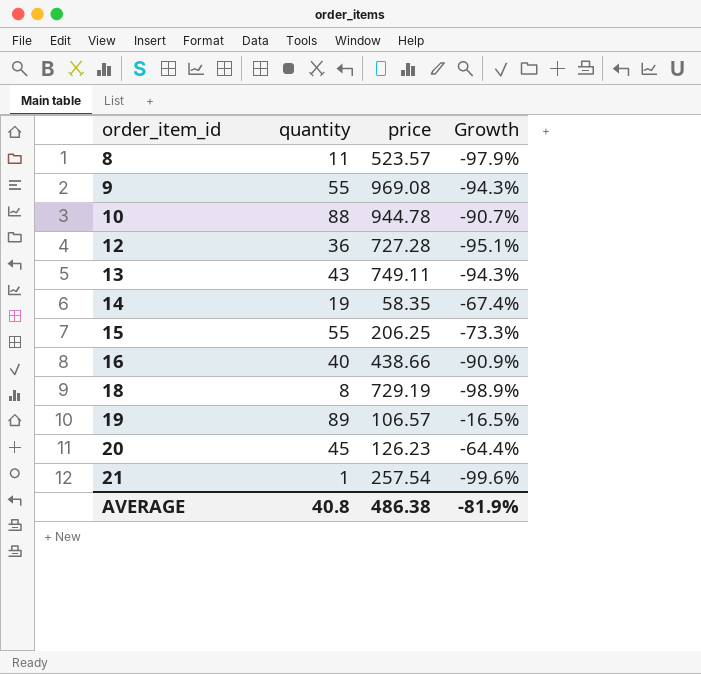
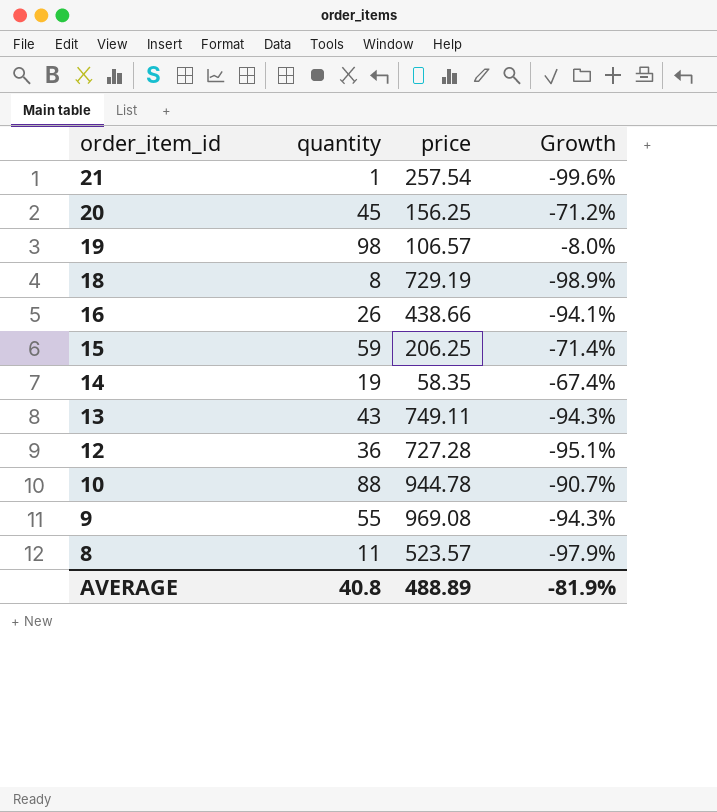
row order: order_item_id ascending -> order_item_id descending
20 | price: 126.23 -> 156.25
20 | Growth: -64.4% -> -71.2%
19 | quantity: 89 -> 98
19 | Growth: -16.5% -> -8.0%
16 | quantity: 40 -> 26
16 | Growth: -90.9% -> -94.1%
15 | quantity: 55 -> 59
15 | Growth: -73.3% -> -71.4%
AVERAGE | price: 486.38 -> 488.89

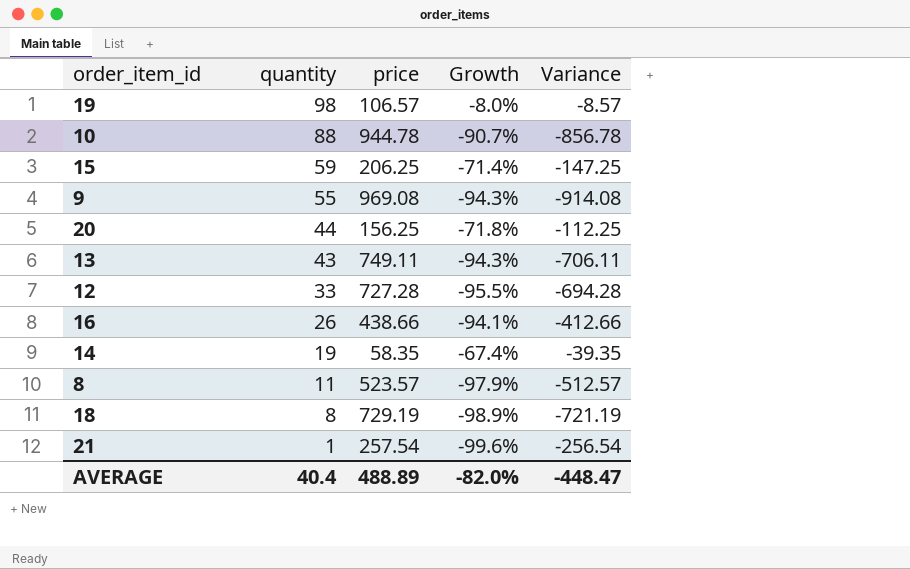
row order: order_item_id descending -> quantity descending
column Variance | formula: none -> [quantity] - [price]
20 | quantity: 45 -> 44
20 | Growth: -71.2% -> -71.8%
12 | quantity: 36 -> 33
12 | Growth: -95.1% -> -95.5%
AVERAGE | quantity: 40.8 -> 40.4
AVERAGE | Growth: -81.9% -> -82.0%

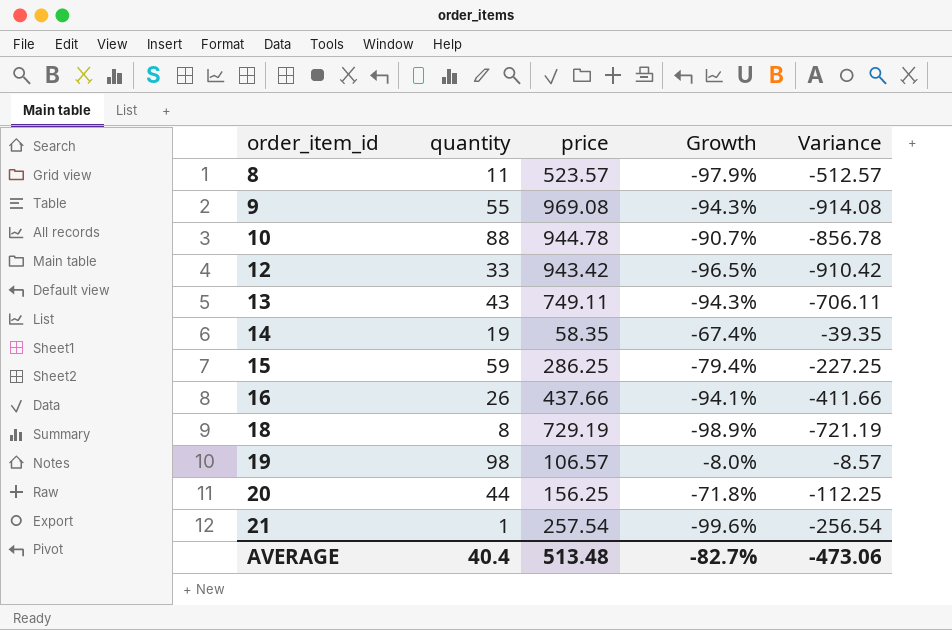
row order: quantity descending -> order_item_id ascending
12 | price: 727.28 -> 943.42
12 | Growth: -95.5% -> -96.5%
12 | Variance: -694.28 -> -910.42
15 | price: 206.25 -> 286.25
15 | Growth: -71.4% -> -79.4%
15 | Variance: -147.25 -> -227.25
16 | price: 438.66 -> 437.66
16 | Variance: -412.66 -> -411.66
AVERAGE | price: 488.89 -> 513.48
AVERAGE | Growth: -82.0% -> -82.7%
AVERAGE | Variance: -448.47 -> -473.06

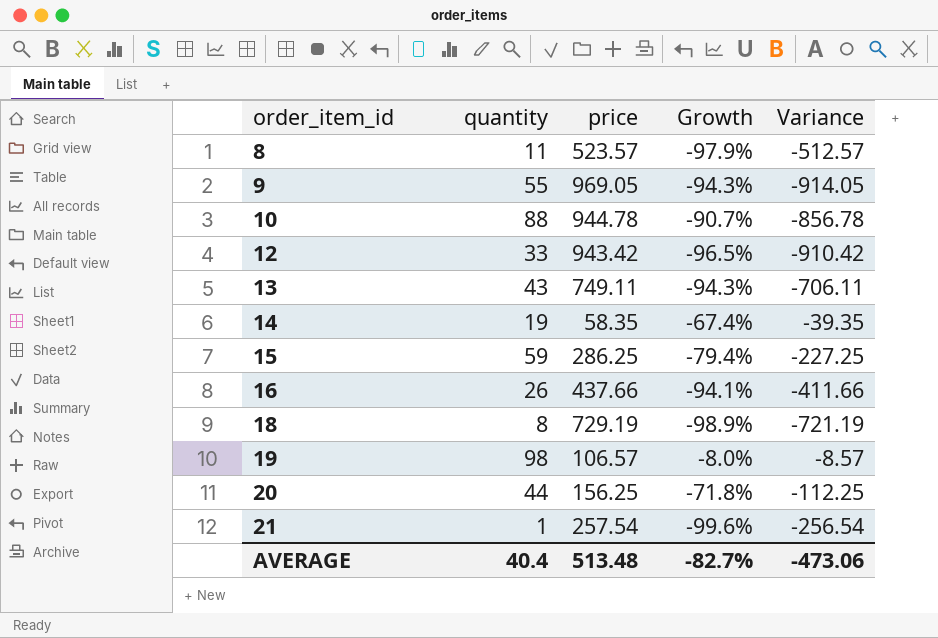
9 | price: 969.08 -> 969.05
9 | Variance: -914.08 -> -914.05

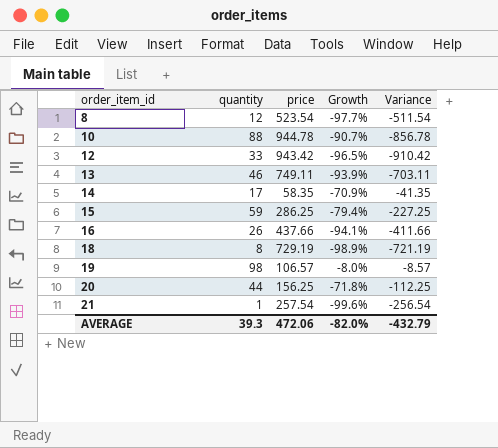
row 9: 55 | 969.05 | -94.3% | -914.05 -> none
8 | quantity: 11 -> 12
8 | price: 523.57 -> 523.54
8 | Growth: -97.9% -> -97.7%
8 | Variance: -512.57 -> -511.54
13 | quantity: 43 -> 46
13 | Growth: -94.3% -> -93.9%
13 | Variance: -706.11 -> -703.11
14 | quantity: 19 -> 17
14 | Growth: -67.4% -> -70.9%
14 | Variance: -39.35 -> -41.35
AVERAGE | quantity: 40.4 -> 39.3
AVERAGE | price: 513.48 -> 472.06
AVERAGE | Growth: -82.7% -> -82.0%
AVERAGE | Variance: -473.06 -> -432.79

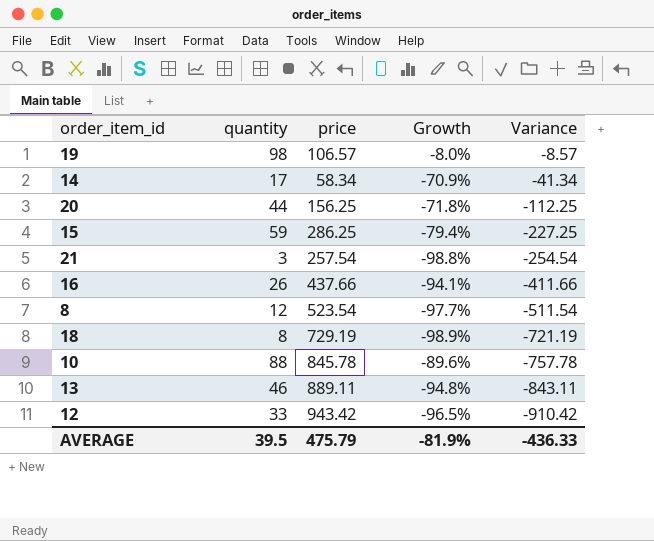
row order: order_item_id ascending -> Variance descending
14 | price: 58.35 -> 58.34
14 | Variance: -41.35 -> -41.34
21 | quantity: 1 -> 3
21 | Growth: -99.6% -> -98.8%
21 | Variance: -256.54 -> -254.54
10 | price: 944.78 -> 845.78
10 | Growth: -90.7% -> -89.6%
10 | Variance: -856.78 -> -757.78
13 | price: 749.11 -> 889.11
13 | Growth: -93.9% -> -94.8%
13 | Variance: -703.11 -> -843.11
AVERAGE | quantity: 39.3 -> 39.5
AVERAGE | price: 472.06 -> 475.79
AVERAGE | Growth: -82.0% -> -81.9%
AVERAGE | Variance: -432.79 -> -436.33

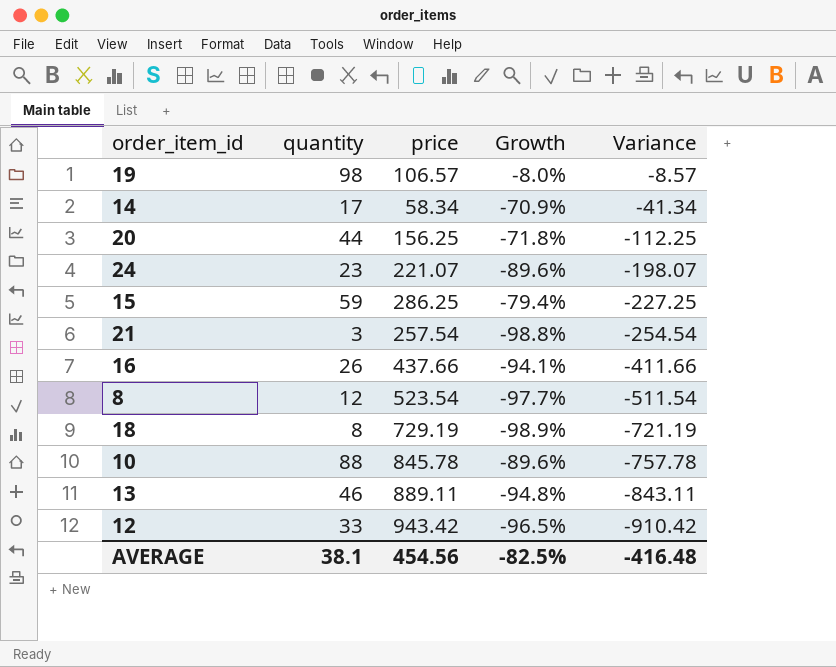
row 24: none -> 23 | 221.07 | -89.6% | -198.07
AVERAGE | quantity: 39.5 -> 38.1
AVERAGE | price: 475.79 -> 454.56
AVERAGE | Growth: -81.9% -> -82.5%
AVERAGE | Variance: -436.33 -> -416.48

